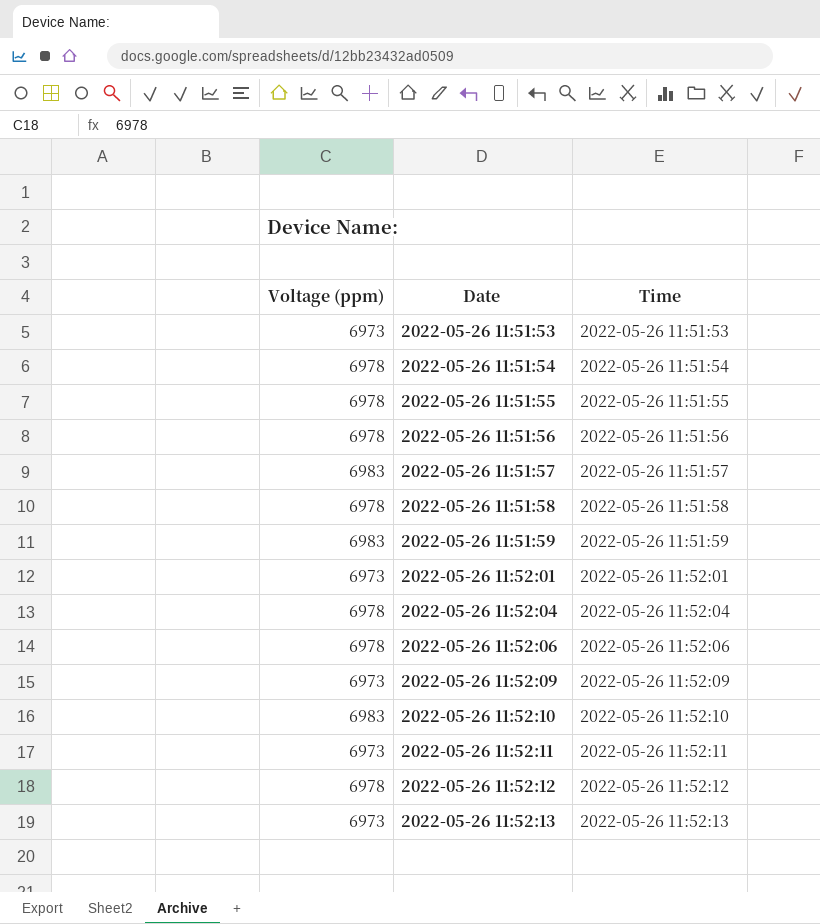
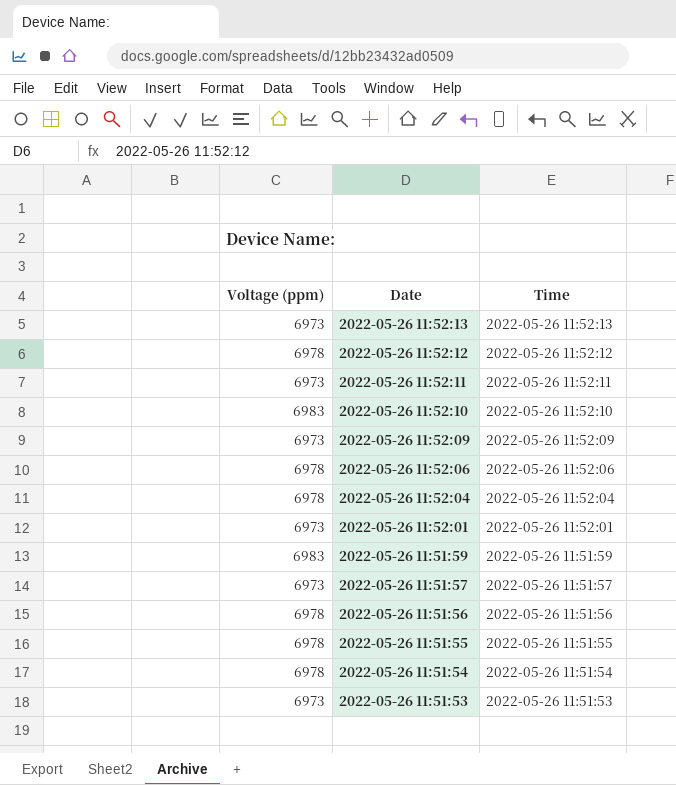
row order: Date ascending -> Date descending
row 2022-05-26 11:51:58: 6978 | 2022-05-26 11:51:58 -> none
2022-05-26 11:51:57 | Voltage (ppm): 6983 -> 6973

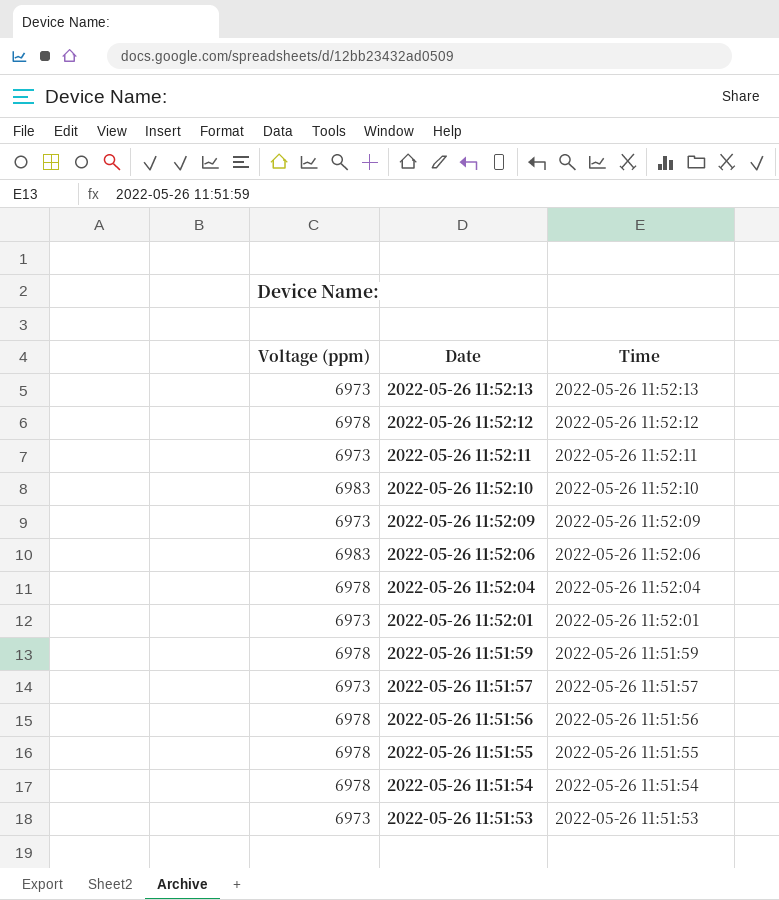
2022-05-26 11:52:06 | Voltage (ppm): 6978 -> 6983
2022-05-26 11:51:59 | Voltage (ppm): 6983 -> 6978

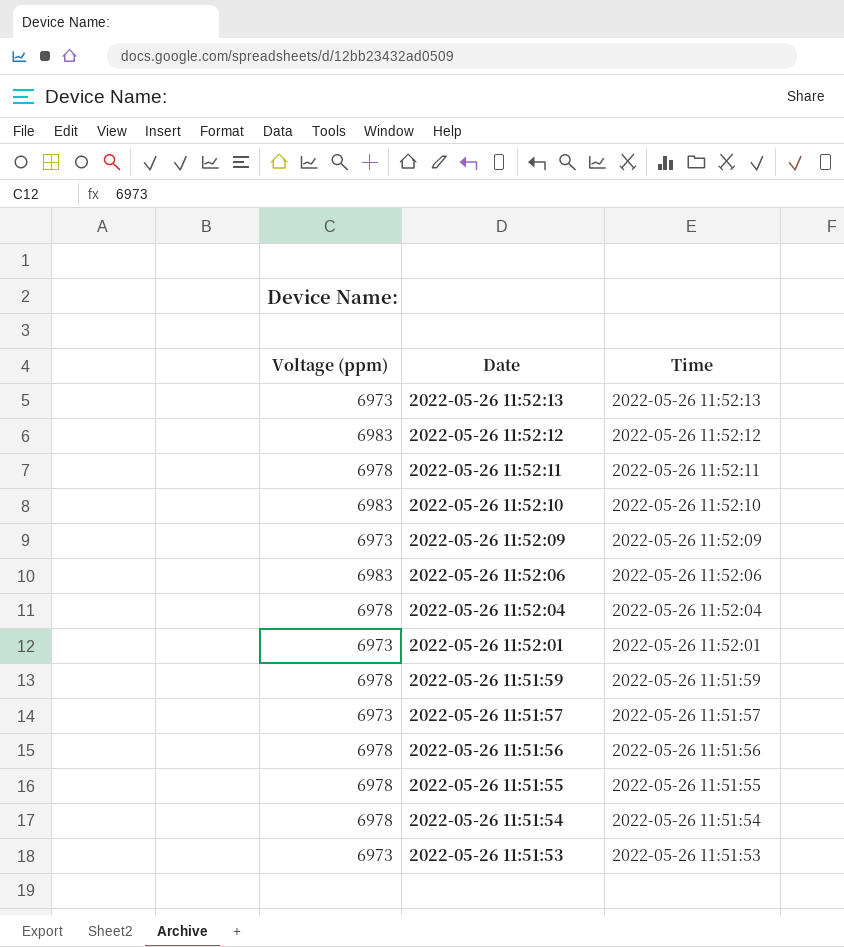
2022-05-26 11:52:12 | Voltage (ppm): 6978 -> 6983
2022-05-26 11:52:11 | Voltage (ppm): 6973 -> 6978

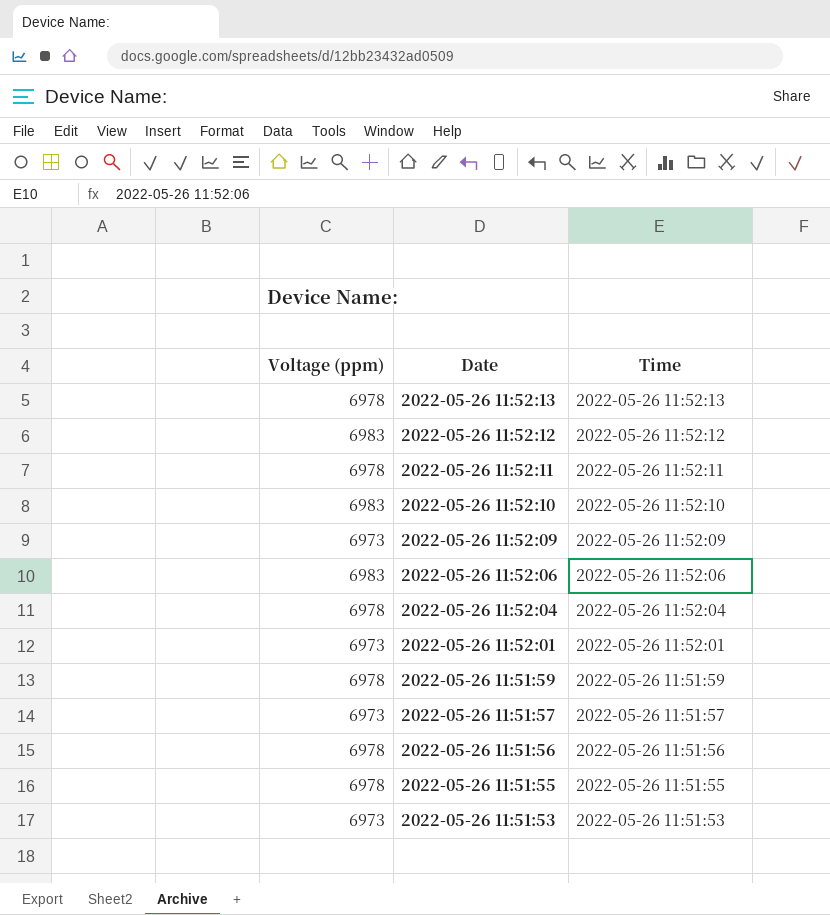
row 2022-05-26 11:51:54: 6978 | 2022-05-26 11:51:54 -> none
2022-05-26 11:52:13 | Voltage (ppm): 6973 -> 6978

